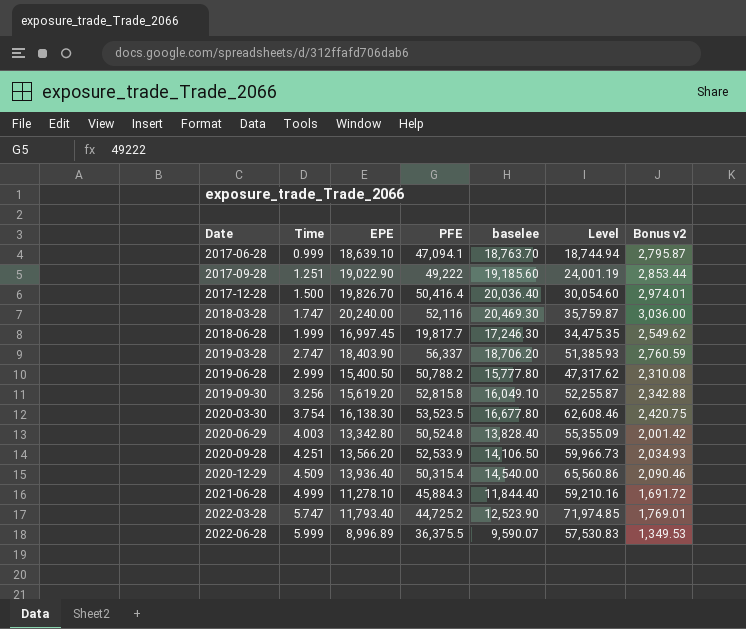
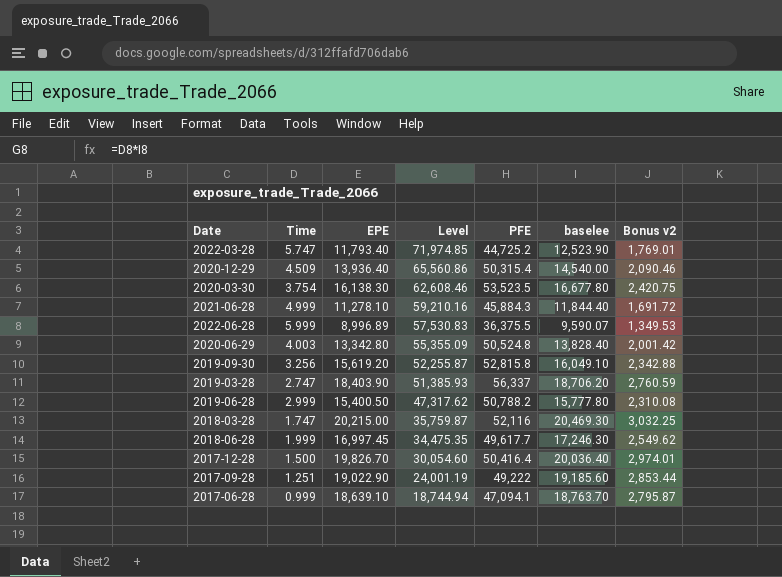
row order: Date ascending -> Level descending
column Level | position: 6 -> 4
row 2020-09-28: 4.251 | 13,566.20 | 52,533.9 | 14,106.50 | 59,966.73 | 2,034.93 -> none
2018-03-28 | EPE: 20,240.00 -> 20,215.00
2018-03-28 | Bonus v2: 3,036.00 -> 3,032.25
2018-06-28 | PFE: 19,817.7 -> 49,617.7

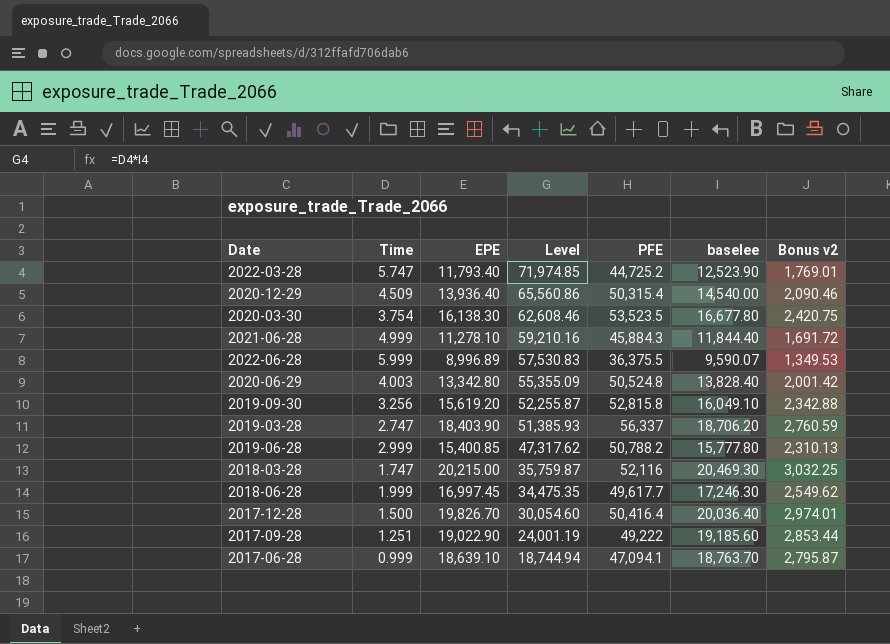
2019-06-28 | EPE: 15,400.50 -> 15,400.85
2019-06-28 | Bonus v2: 2,310.08 -> 2,310.13

